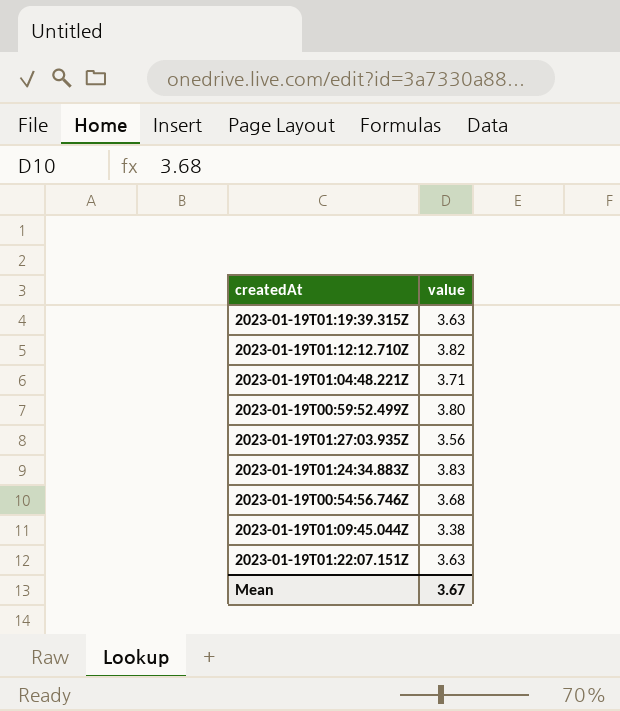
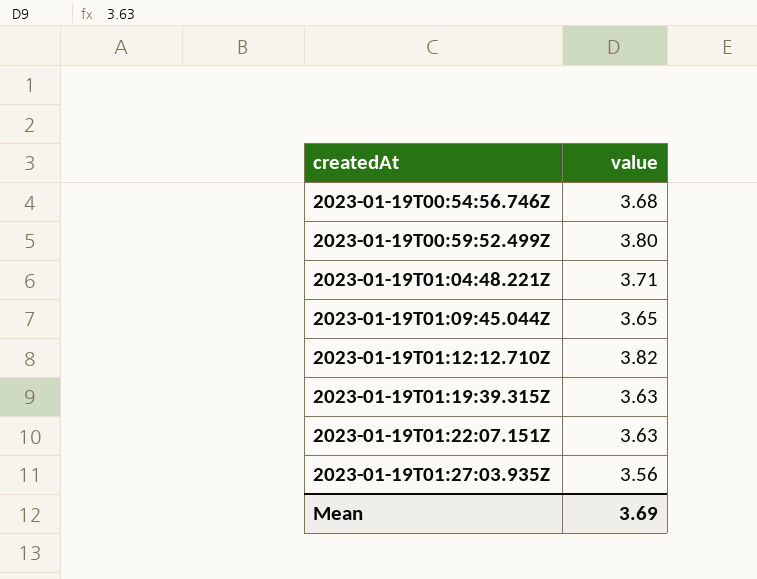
row order: none -> createdAt ascending
row 2023-01-19T01:24:34.883Z: 3.83 -> none
2023-01-19T01:09:45.044Z | value: 3.38 -> 3.65
Mean | value: 3.67 -> 3.69

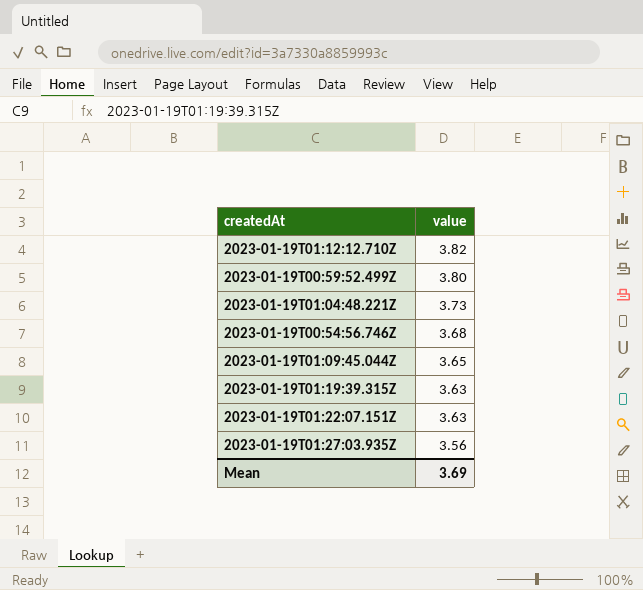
row order: createdAt ascending -> value descending
2023-01-19T01:04:48.221Z | value: 3.71 -> 3.73

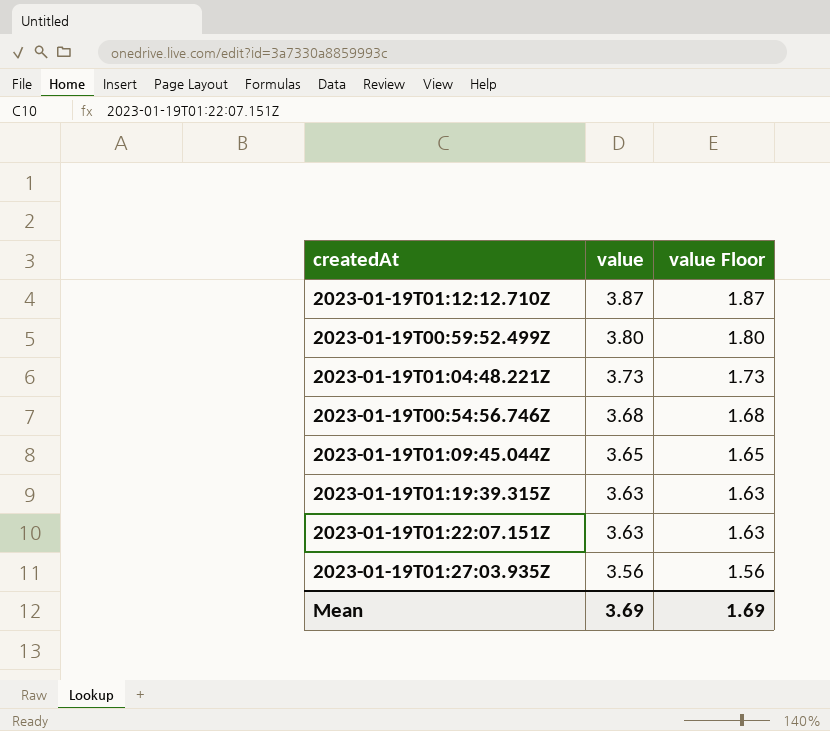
column value Floor | formula: none -> [value] - 2
2023-01-19T01:12:12.710Z | value: 3.82 -> 3.87

